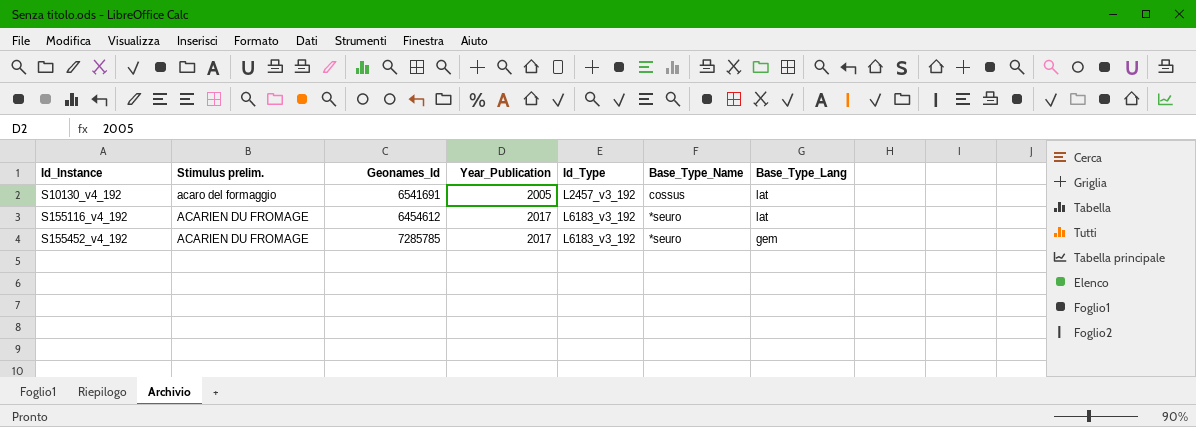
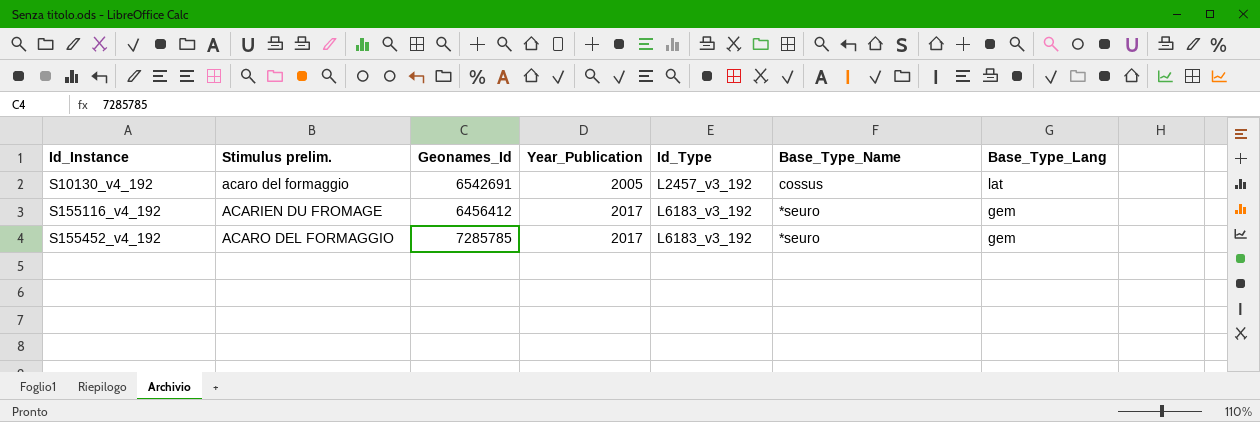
S10130_v4_192 | Geonames_Id: 6541691 -> 6542691
S155116_v4_192 | Geonames_Id: 6454612 -> 6456412
S155116_v4_192 | Base_Type_Lang: lat -> gem
S155452_v4_192 | Stimulus prelim.: ACARIEN DU FROMAGE -> ACARO DEL FORMAGGIO

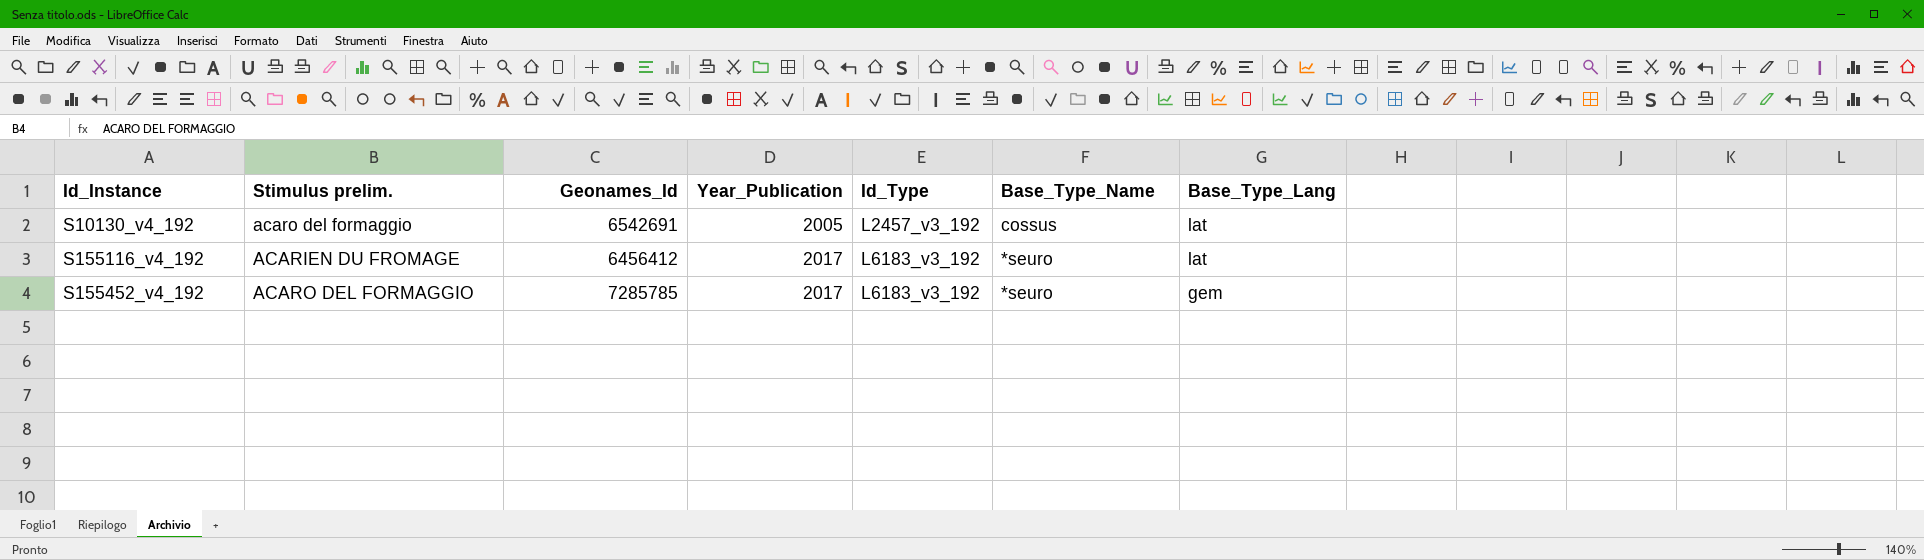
S155116_v4_192 | Base_Type_Lang: gem -> lat

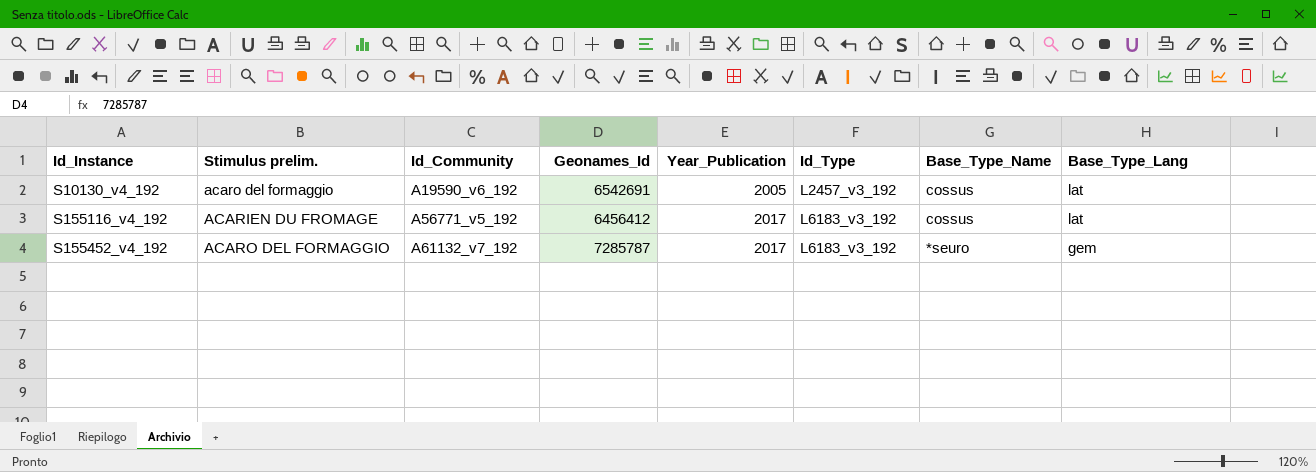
column Id_Community | position: none -> 3
S155116_v4_192 | Base_Type_Name: *seuro -> cossus
S155452_v4_192 | Geonames_Id: 7285785 -> 7285787

